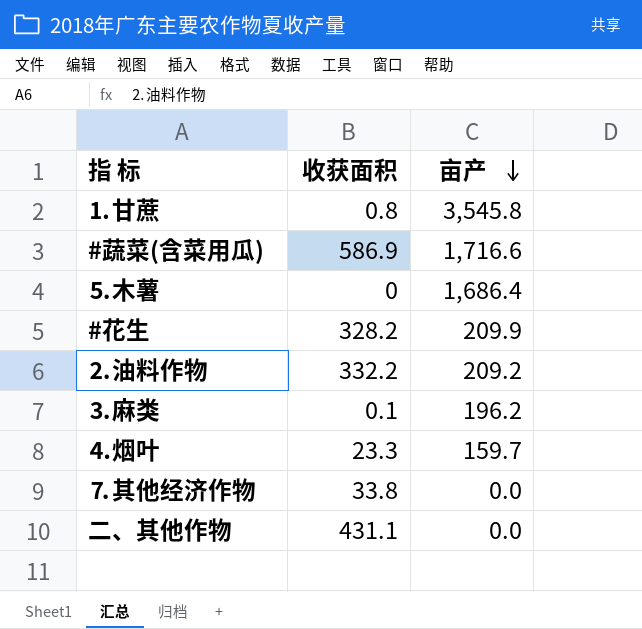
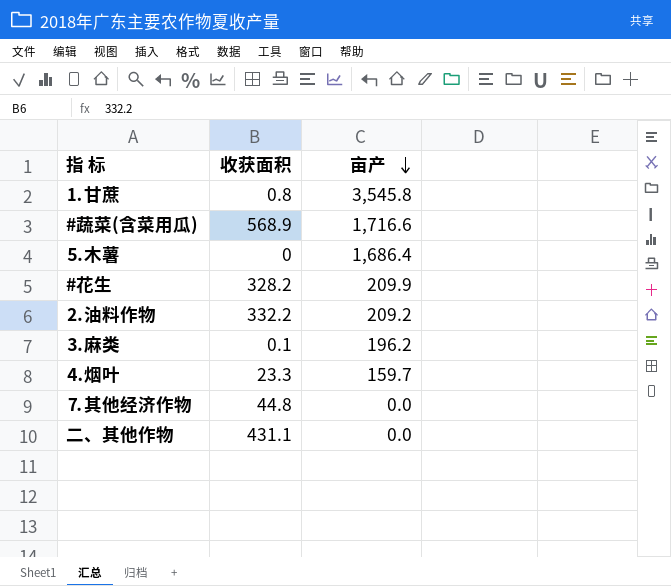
#蔬菜(含菜用瓜) | 收获面积: 586.9 -> 568.9
⒎其他经济作物 | 收获面积: 33.8 -> 44.8

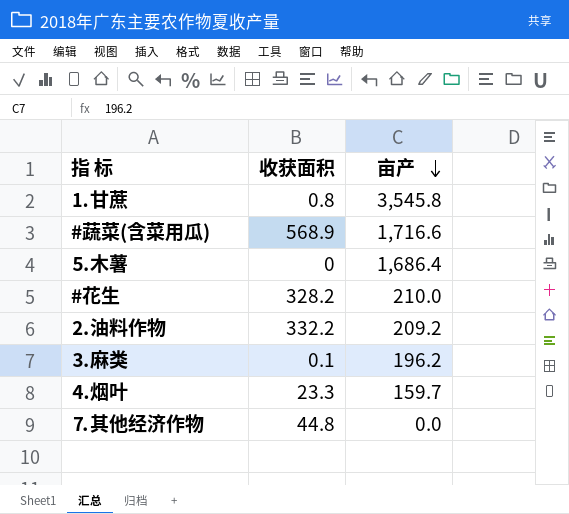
row 二、其他作物: 431.1 | 0.0 -> none
#花生 | 亩产: 209.9 -> 210.0

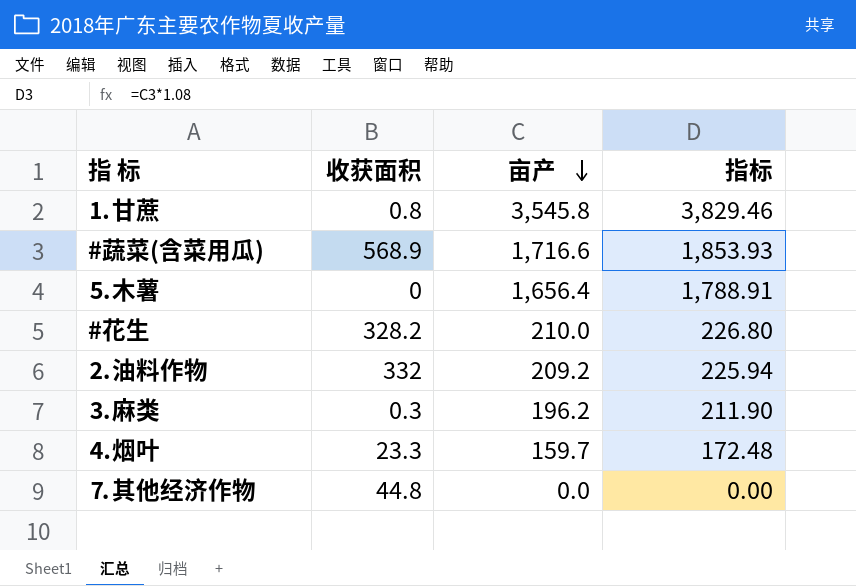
column 指标 | formula: none -> [亩产] * 1.08
⒌木薯 | 亩产: 1,686.4 -> 1,656.4
⒉油料作物 | 收获面积: 332.2 -> 332
⒊麻类 | 收获面积: 0.1 -> 0.3

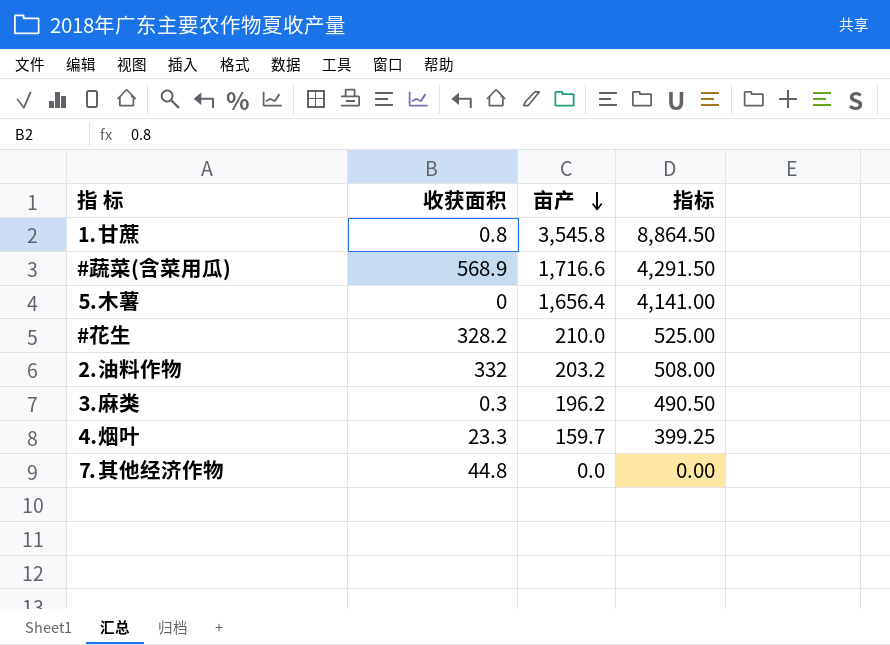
column 指标 | formula: [亩产] * 1.08 -> [亩产] * 2.5
⒉油料作物 | 亩产: 209.2 -> 203.2

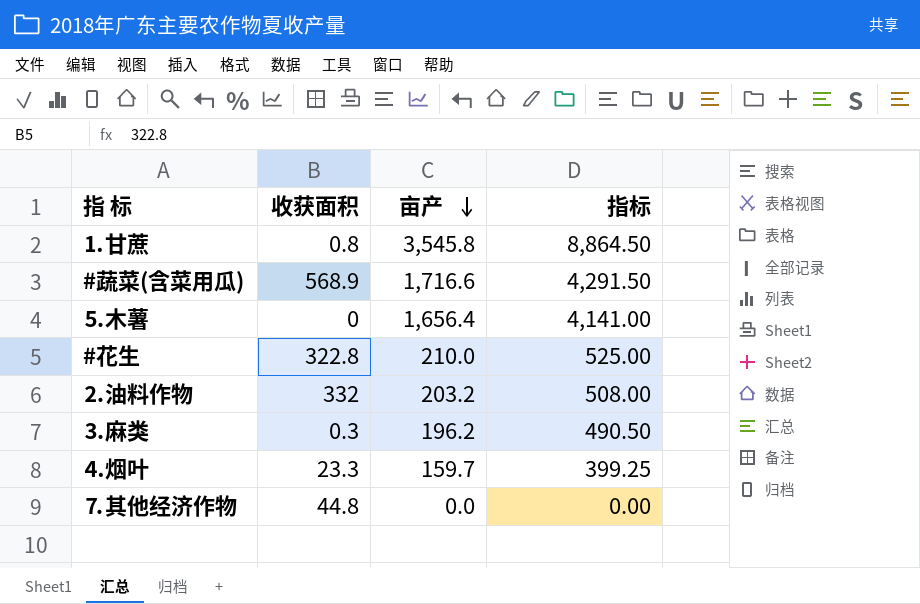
#花生 | 收获面积: 328.2 -> 322.8

